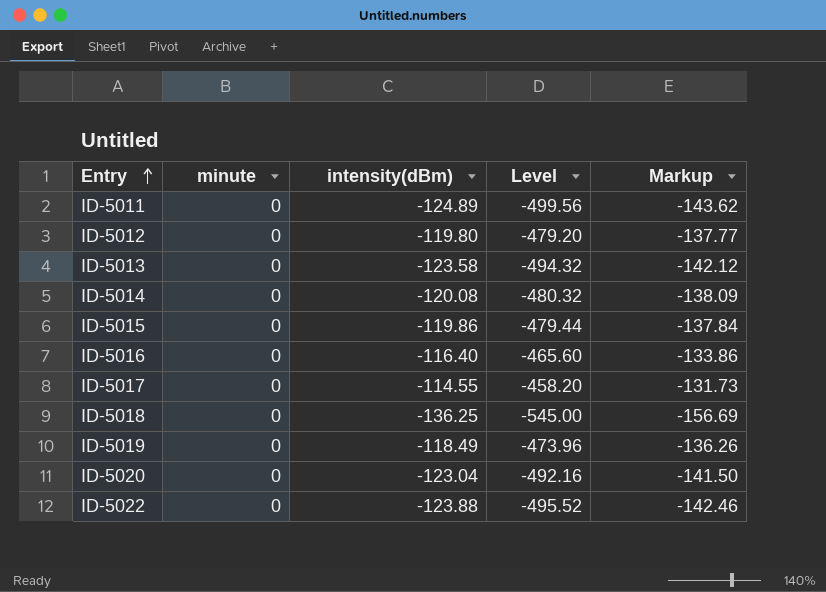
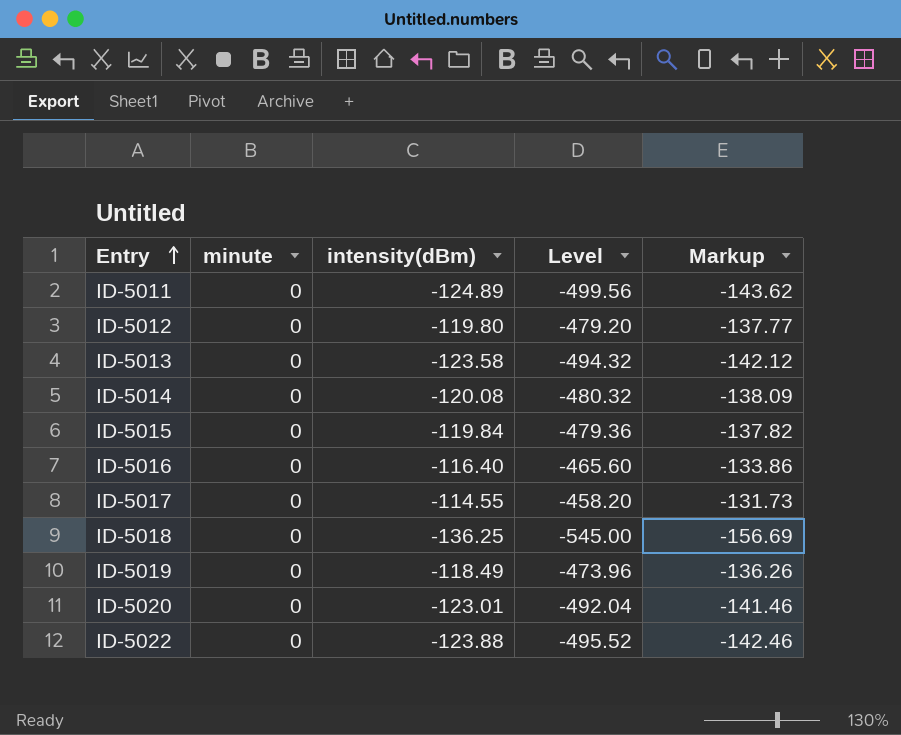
ID-5015 | intensity(dBm): -119.86 -> -119.84
ID-5015 | Level: -479.44 -> -479.36
ID-5015 | Markup: -137.84 -> -137.82
ID-5020 | intensity(dBm): -123.04 -> -123.01
ID-5020 | Level: -492.16 -> -492.04
ID-5020 | Markup: -141.50 -> -141.46

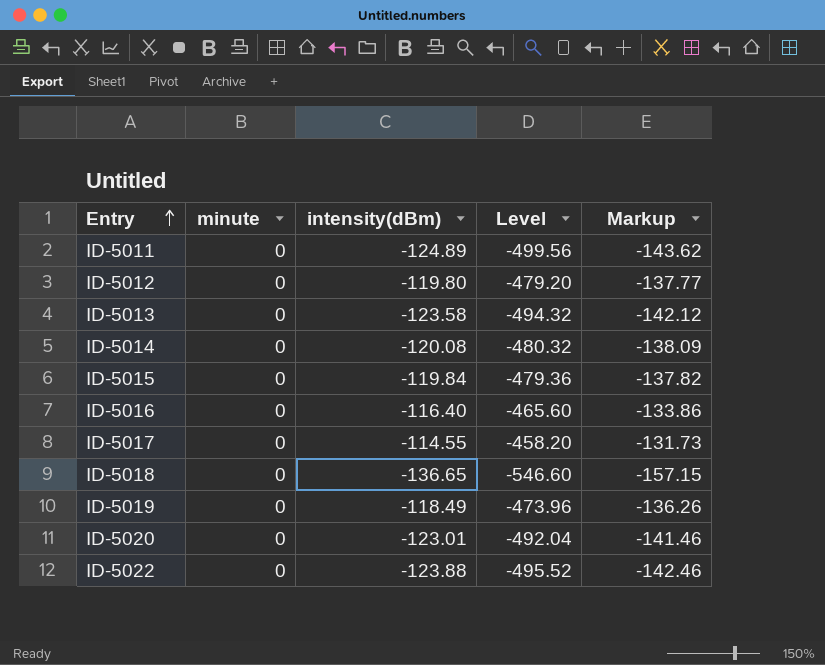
ID-5018 | intensity(dBm): -136.25 -> -136.65
ID-5018 | Level: -545.00 -> -546.60
ID-5018 | Markup: -156.69 -> -157.15

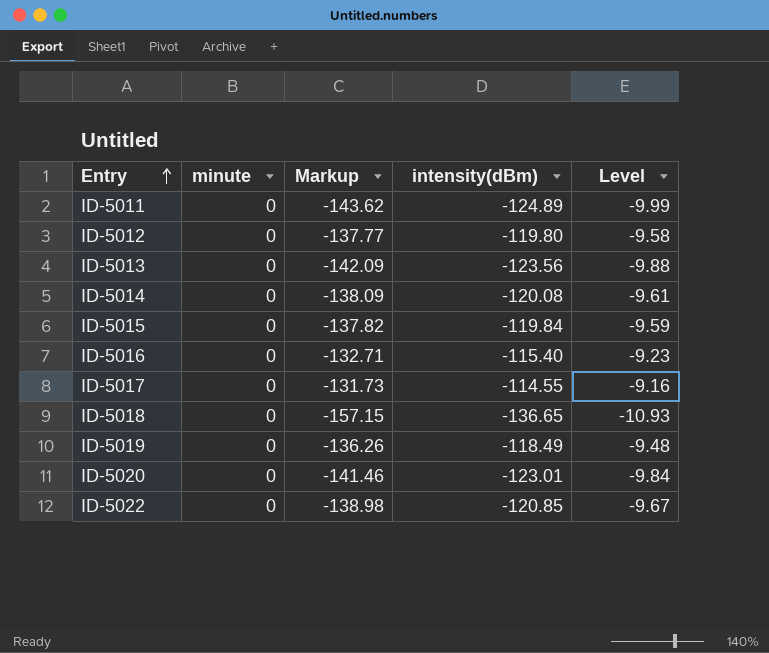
column Markup | position: 5 -> 3
column Level | formula: [intensity(dBm)] * 4 -> [intensity(dBm)] * 0.08
ID-5013 | Markup: -142.12 -> -142.09
ID-5013 | intensity(dBm): -123.58 -> -123.56
ID-5016 | Markup: -133.86 -> -132.71
ID-5016 | intensity(dBm): -116.40 -> -115.40
ID-5022 | Markup: -142.46 -> -138.98
ID-5022 | intensity(dBm): -123.88 -> -120.85

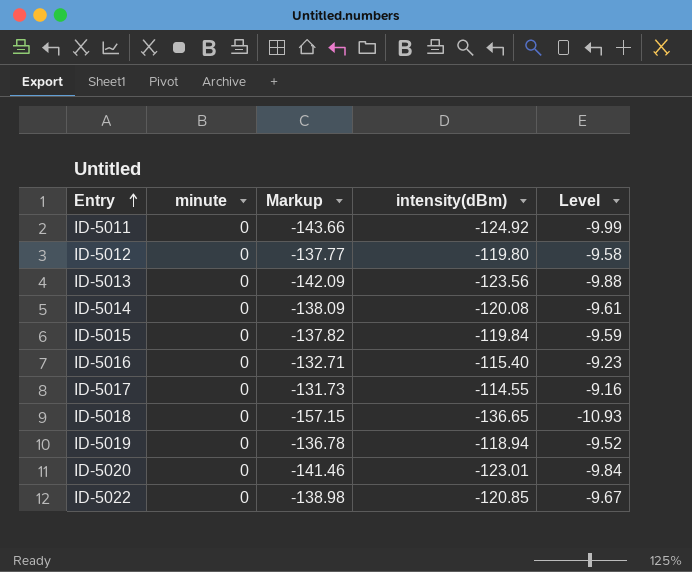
ID-5011 | Markup: -143.62 -> -143.66
ID-5011 | intensity(dBm): -124.89 -> -124.92
ID-5019 | Markup: -136.26 -> -136.78
ID-5019 | intensity(dBm): -118.49 -> -118.94
ID-5019 | Level: -9.48 -> -9.52

